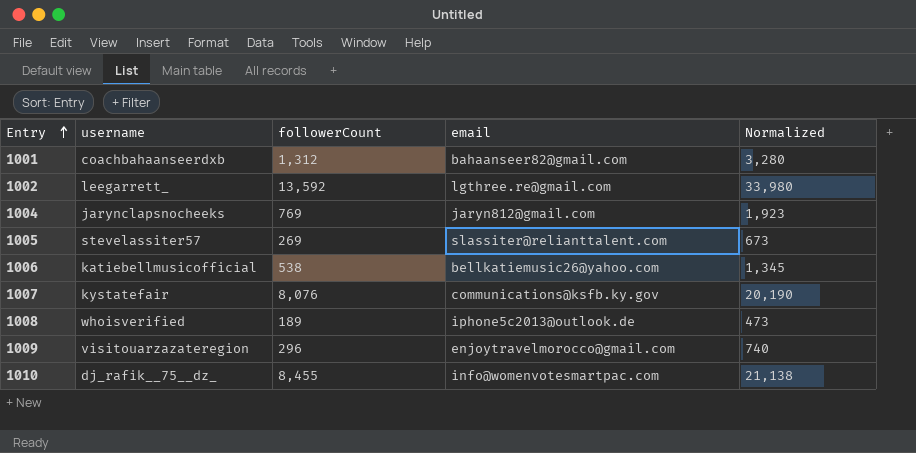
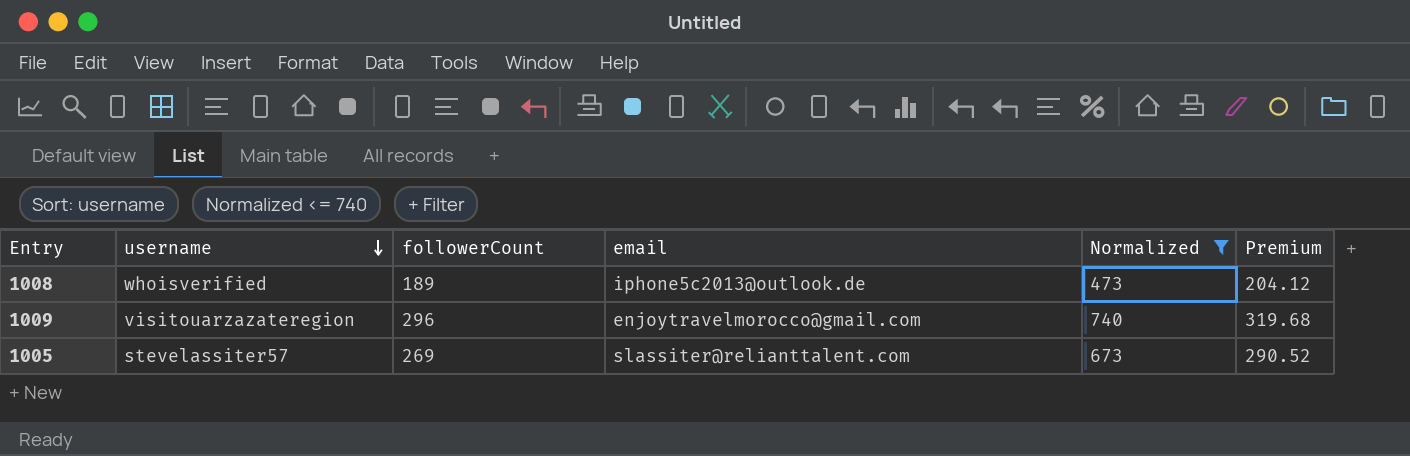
filter: none -> Normalized <= 740
row order: Entry ascending -> username descending
column Premium | formula: none -> [followerCount] * 1.08

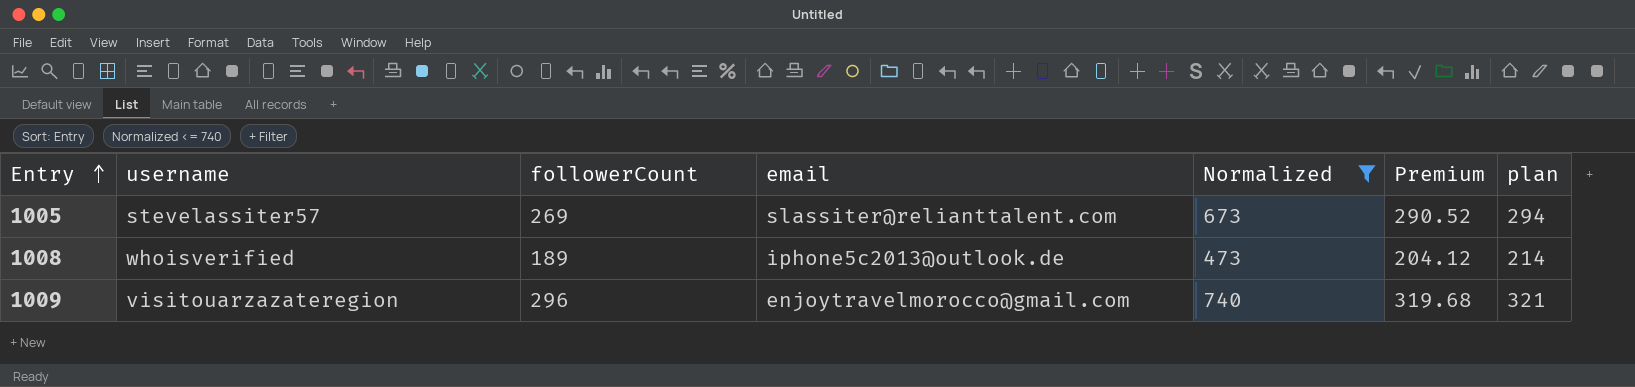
row order: username descending -> Entry ascending
column plan | formula: none -> [followerCount] + 25

